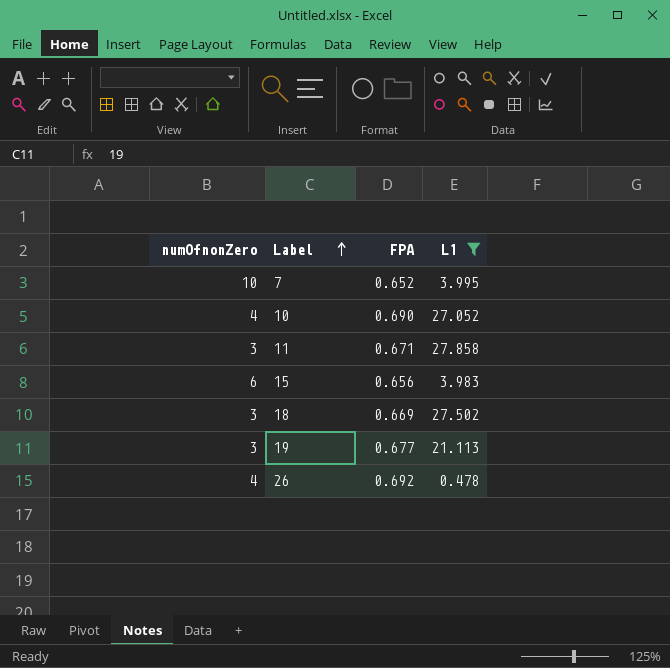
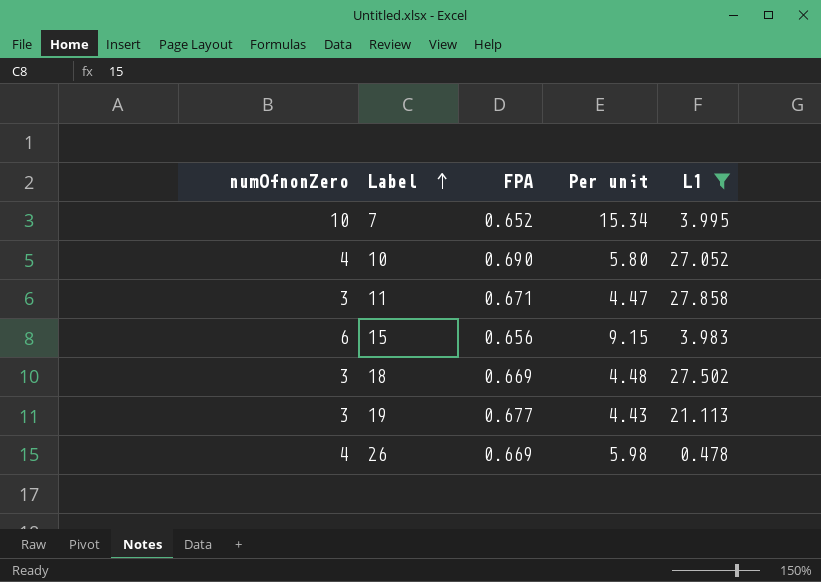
column Per unit | formula: none -> [numOfnonZero] / [FPA]
26 | FPA: 0.692 -> 0.669

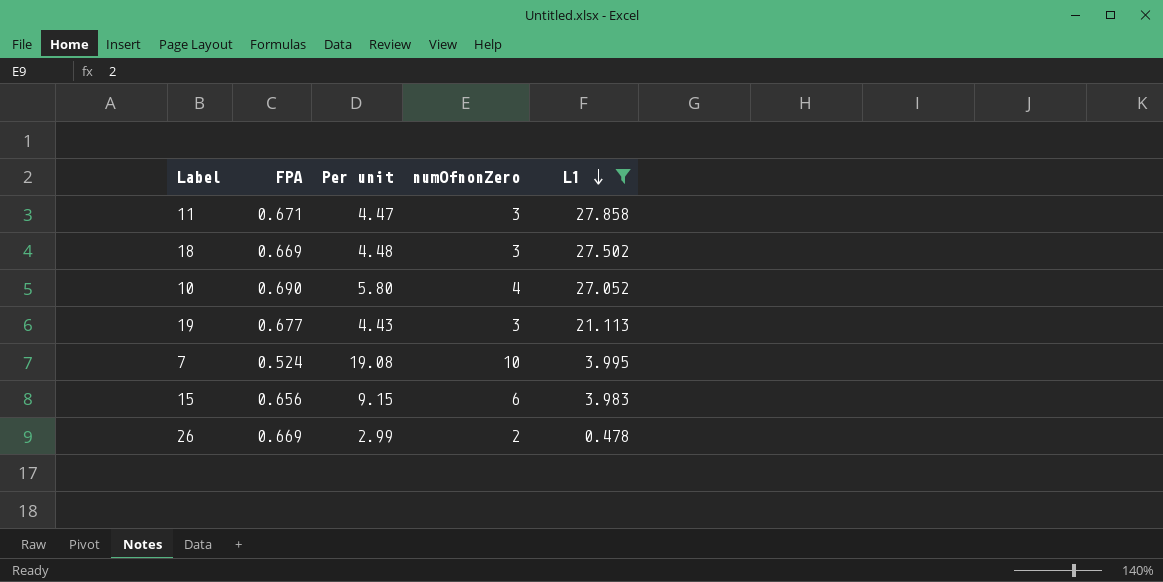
row order: Label ascending -> L1 descending
column numOfnonZero | position: 1 -> 4
7 | FPA: 0.652 -> 0.524
7 | Per unit: 15.34 -> 19.08
26 | Per unit: 5.98 -> 2.99
26 | numOfnonZero: 4 -> 2

